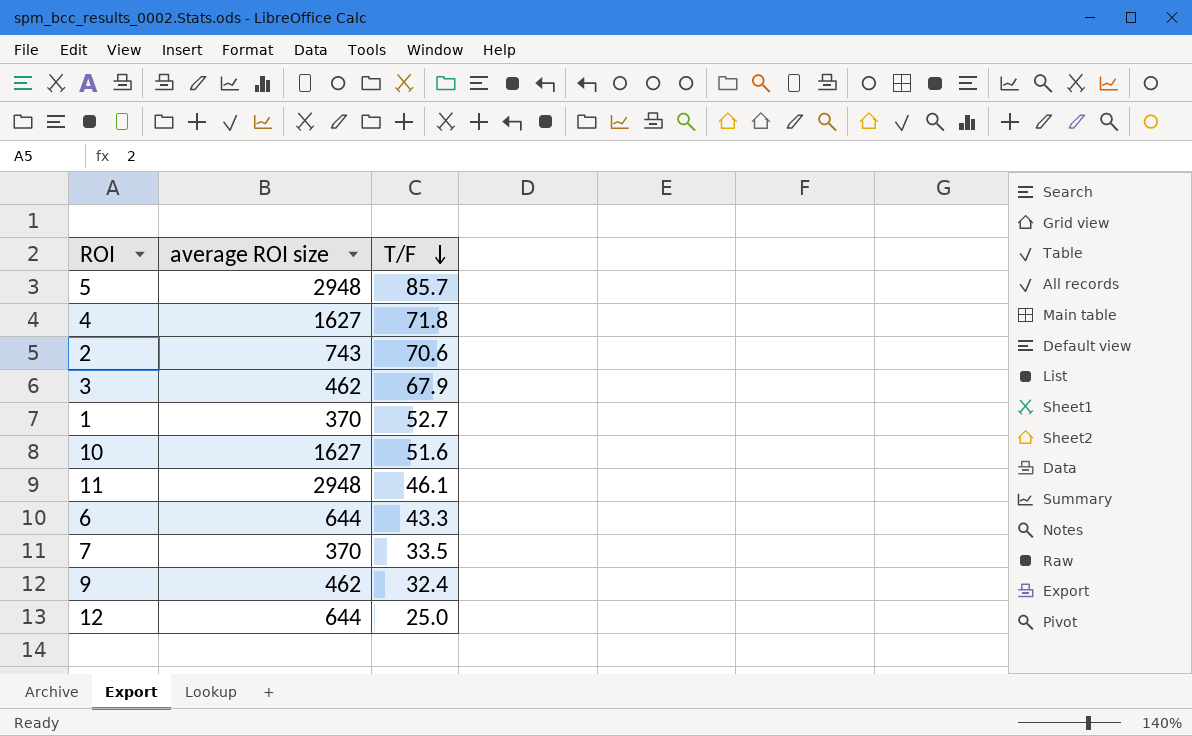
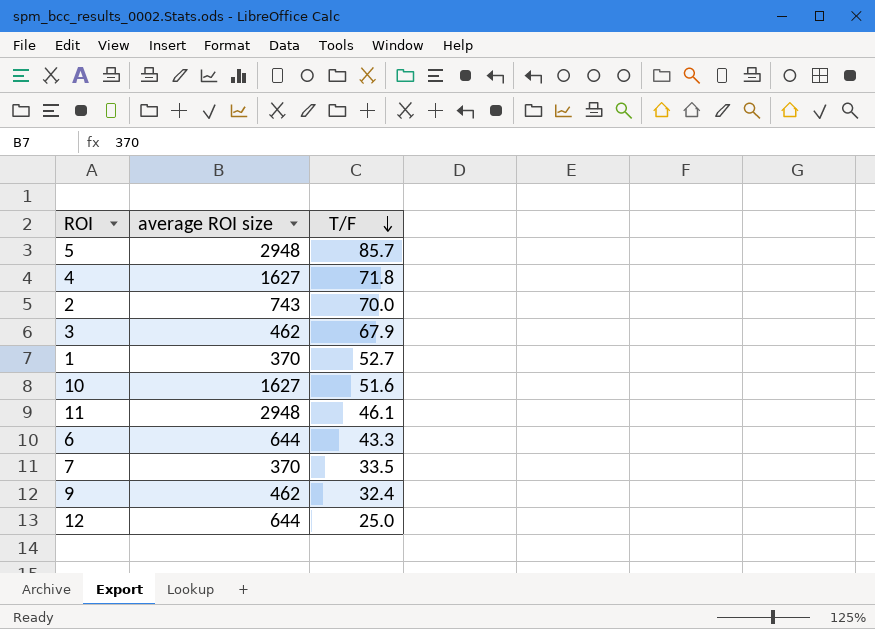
2 | T/F: 70.6 -> 70.0

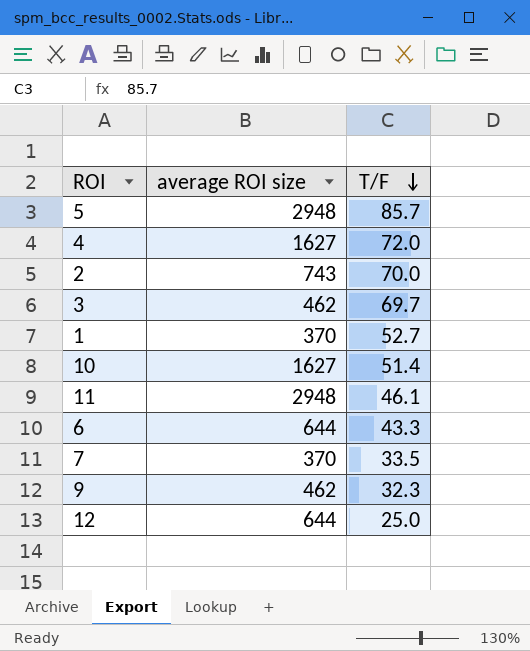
4 | T/F: 71.8 -> 72.0
3 | T/F: 67.9 -> 69.7
10 | T/F: 51.6 -> 51.4
9 | T/F: 32.4 -> 32.3

